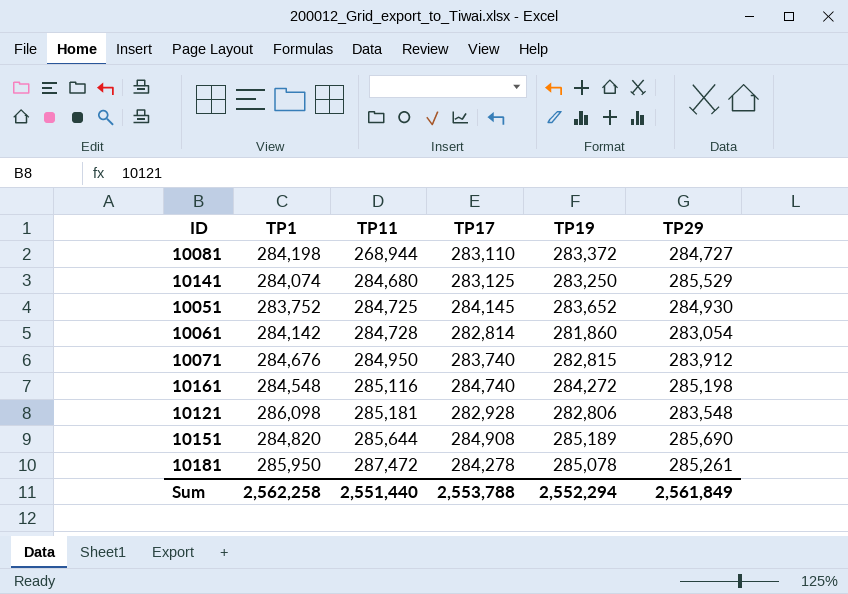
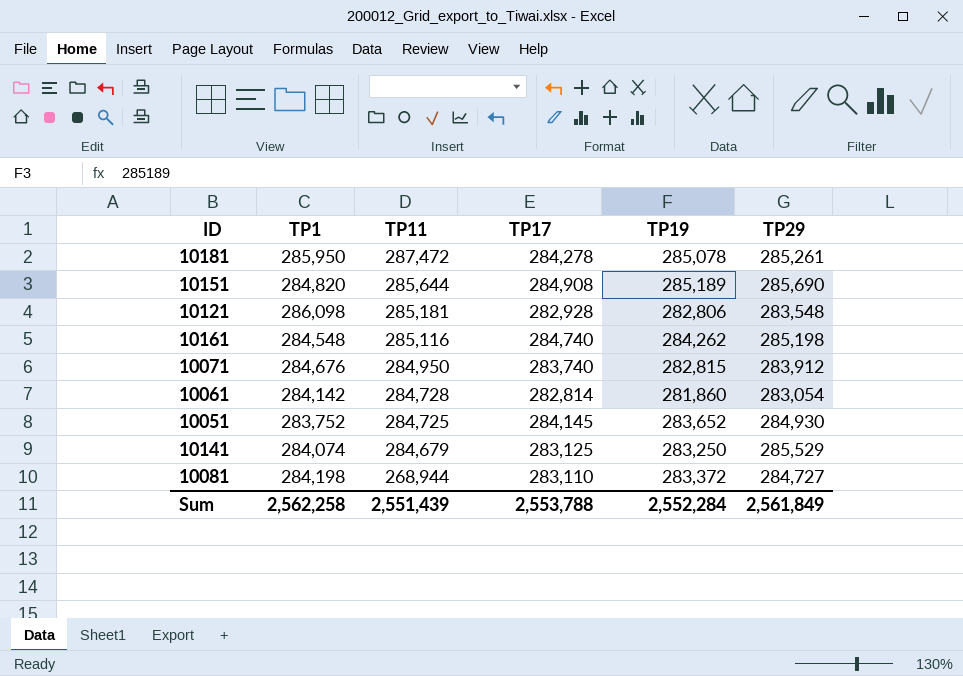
row order: TP11 ascending -> TP11 descending
10161 | TP19: 284,272 -> 284,262
10141 | TP11: 284,680 -> 284,679
Sum | TP11: 2,551,440 -> 2,551,439
Sum | TP19: 2,552,294 -> 2,552,284

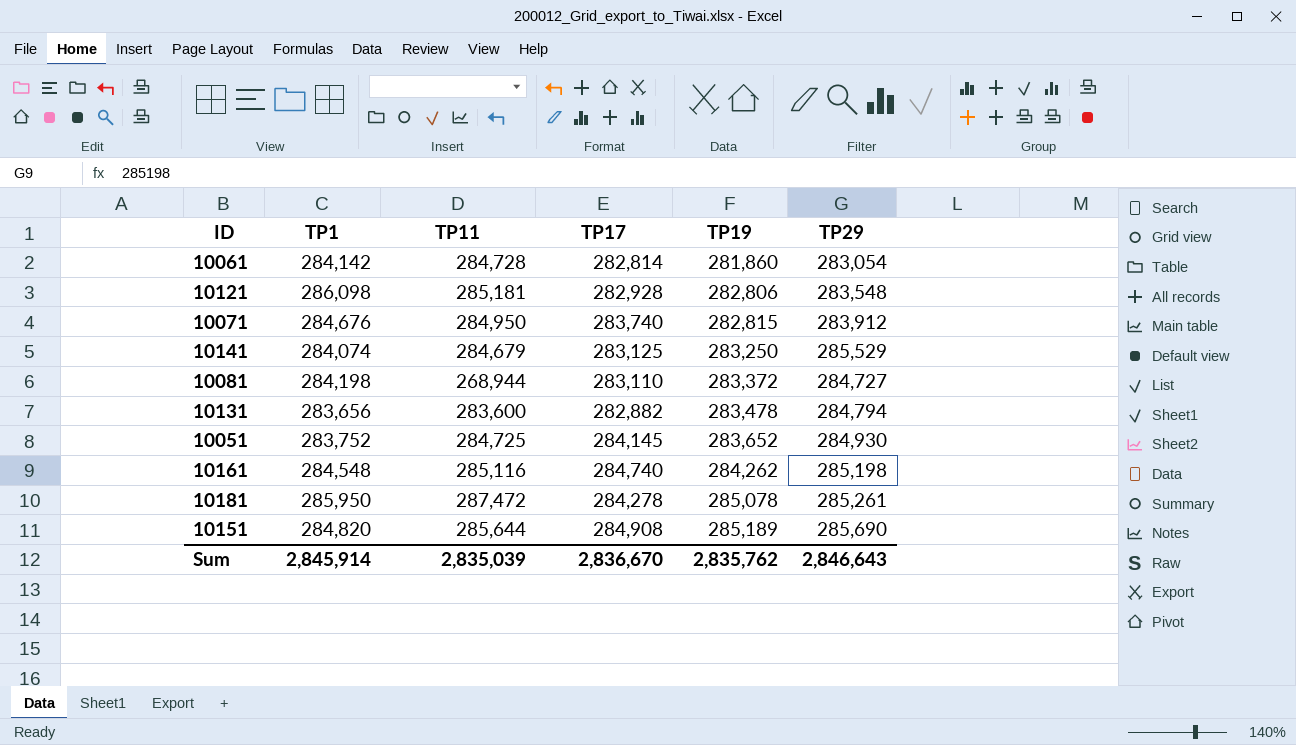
row order: TP11 descending -> TP19 ascending
row 10131: none -> 283,656 | 283,600 | 282,882 | 283,478 | 284,794
Sum | TP1: 2,562,258 -> 2,845,914
Sum | TP11: 2,551,439 -> 2,835,039
Sum | TP17: 2,553,788 -> 2,836,670
Sum | TP19: 2,552,284 -> 2,835,762
Sum | TP29: 2,561,849 -> 2,846,643

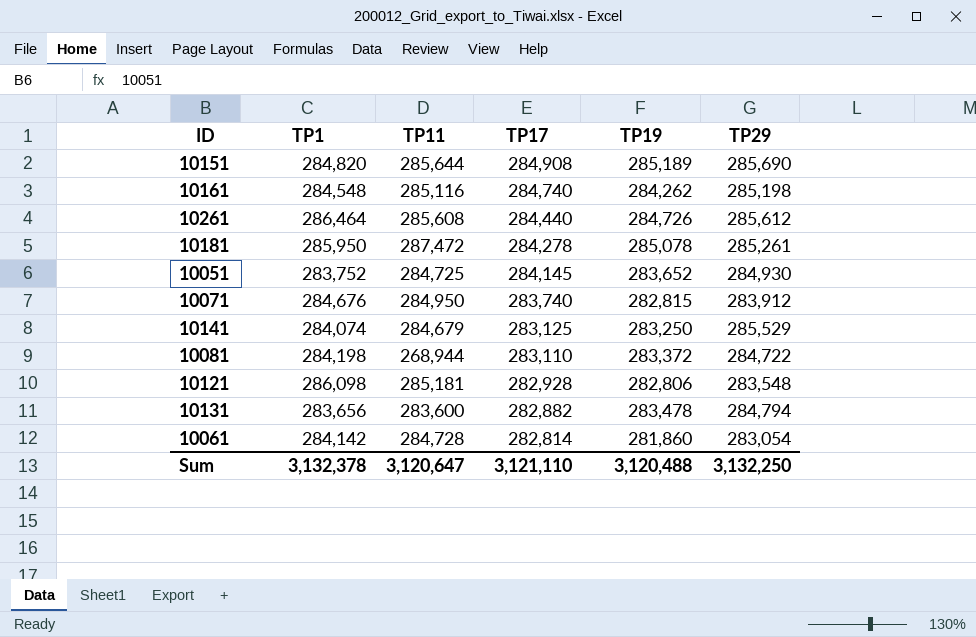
row order: TP19 ascending -> TP17 descending
row 10261: none -> 286,464 | 285,608 | 284,440 | 284,726 | 285,612
10081 | TP29: 284,727 -> 284,722
Sum | TP1: 2,845,914 -> 3,132,378
Sum | TP11: 2,835,039 -> 3,120,647
Sum | TP17: 2,836,670 -> 3,121,110
Sum | TP19: 2,835,762 -> 3,120,488
Sum | TP29: 2,846,643 -> 3,132,250

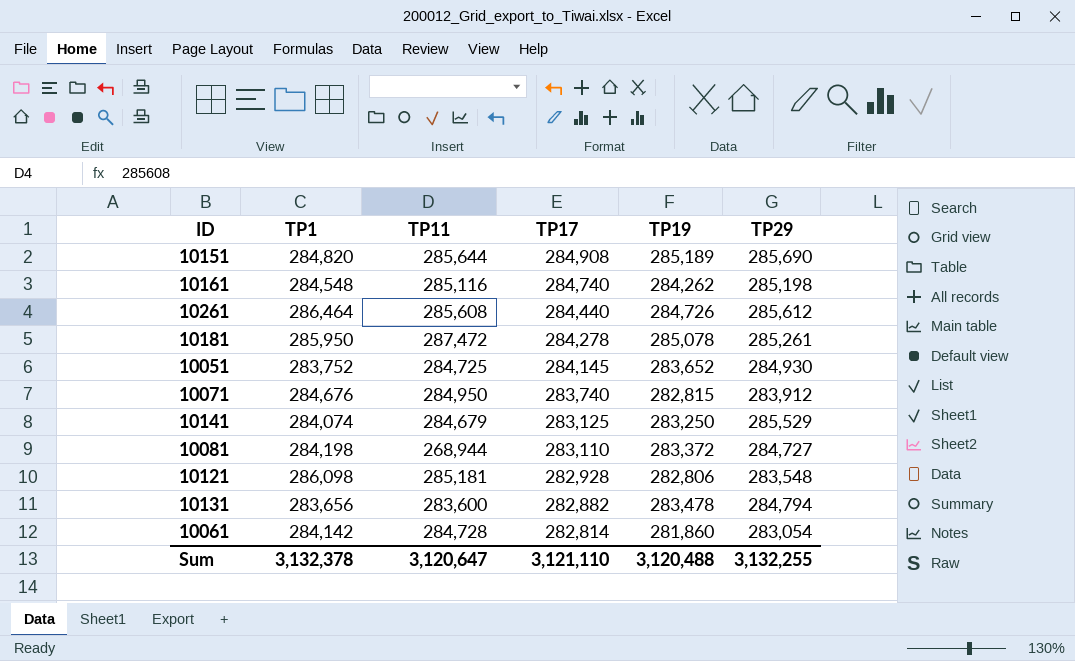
10081 | TP29: 284,722 -> 284,727
Sum | TP29: 3,132,250 -> 3,132,255

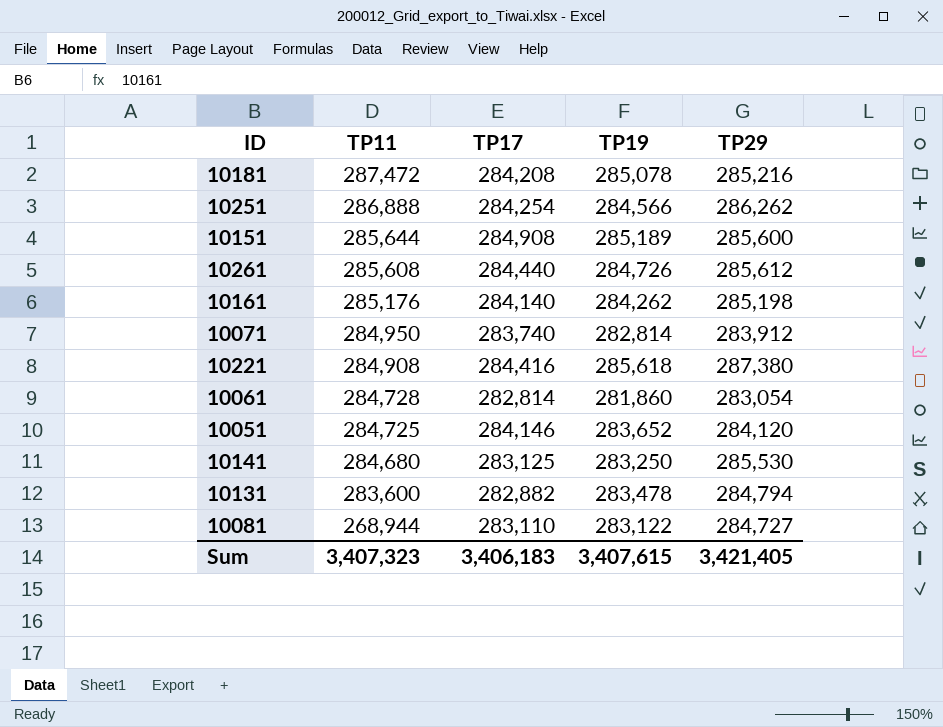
row order: TP17 descending -> TP11 descending
column TP1 | position: 2 -> none
row 10121: 286,098 | 285,181 | 282,928 | 282,806 | 283,548 -> none
10181 | TP17: 284,278 -> 284,208
10181 | TP29: 285,261 -> 285,216
row 10251: none -> 286,888 | 284,254 | 284,566 | 286,262
10151 | TP29: 285,690 -> 285,600
10161 | TP11: 285,116 -> 285,176
10161 | TP17: 284,740 -> 284,140
10071 | TP19: 282,815 -> 282,814
row 10221: none -> 284,908 | 284,416 | 285,618 | 287,380
10051 | TP17: 284,145 -> 284,146
10051 | TP29: 284,930 -> 284,120
10141 | TP11: 284,679 -> 284,680
10141 | TP29: 285,529 -> 285,530
10081 | TP19: 283,372 -> 283,122
Sum | TP11: 3,120,647 -> 3,407,323
Sum | TP17: 3,121,110 -> 3,406,183
Sum | TP19: 3,120,488 -> 3,407,615
Sum | TP29: 3,132,255 -> 3,421,405

